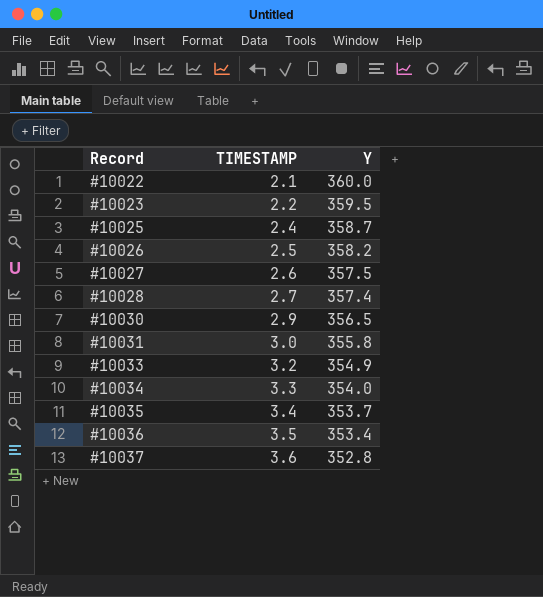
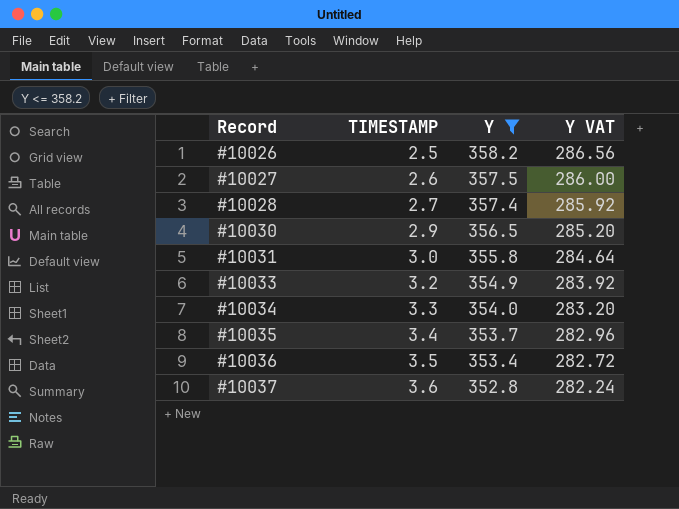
filter: none -> Y <= 358.2
column Y VAT | formula: none -> [Y] * 0.8

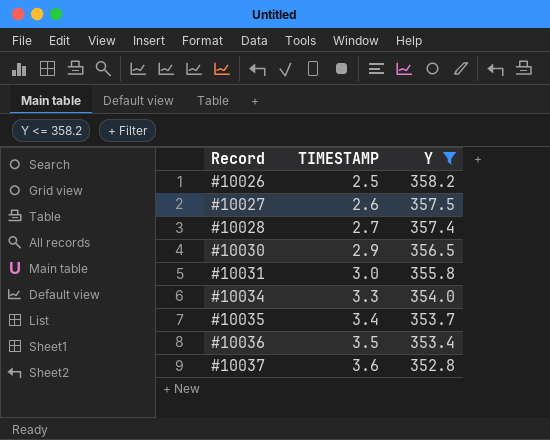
column Y VAT | formula: [Y] * 0.8 -> none
row #10033: 3.2 | 354.9 | 283.92 -> none

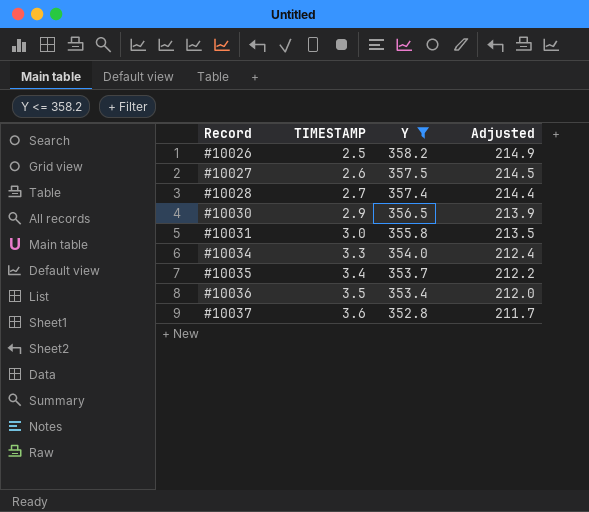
column Adjusted | formula: none -> [Y] * 0.6

